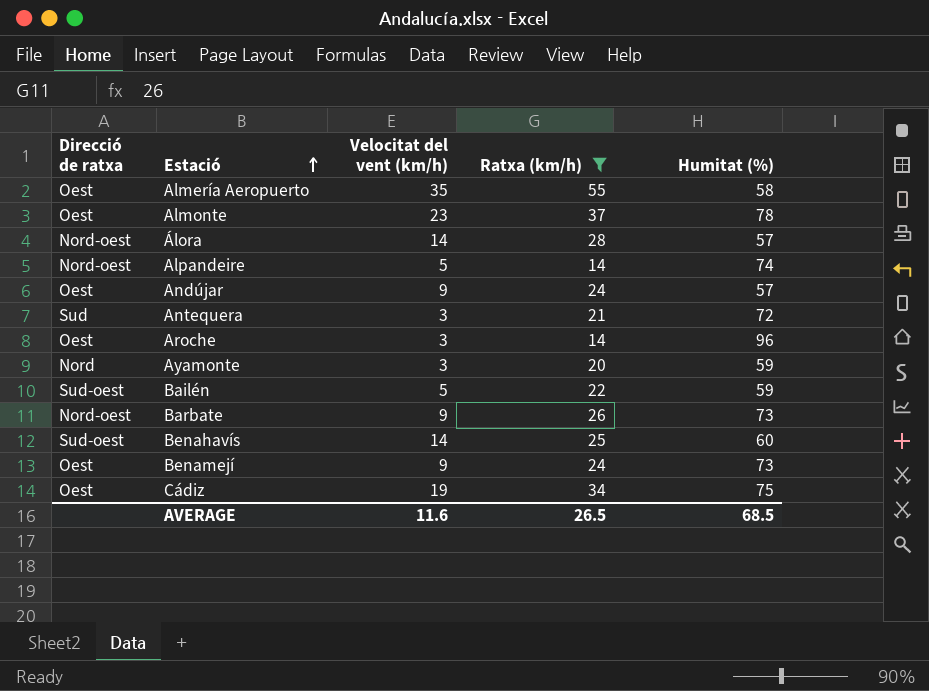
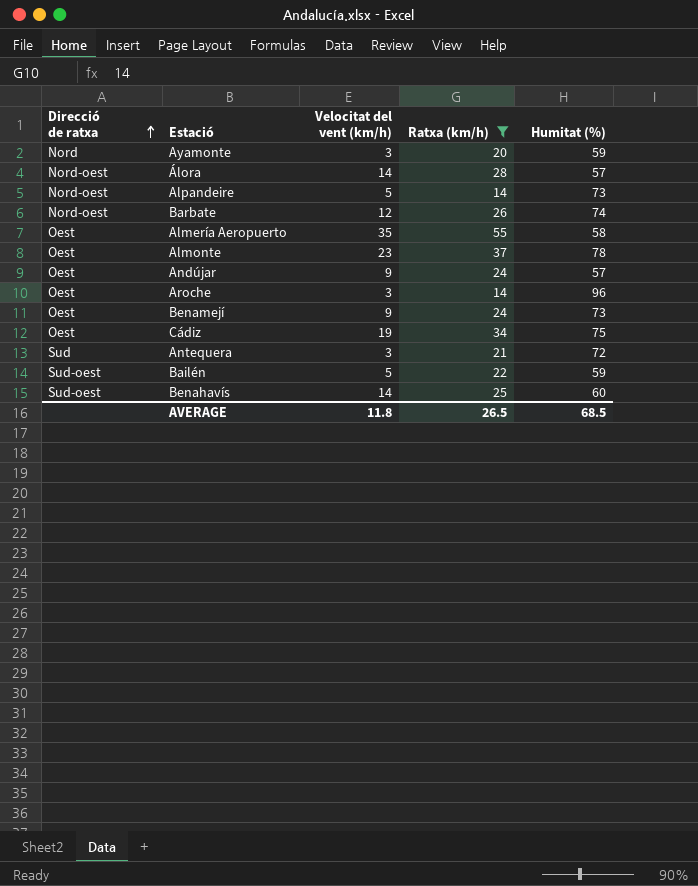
row order: Estació ascending -> Direcció de ratxa ascending
Alpandeire | Humitat (%): 74 -> 73
Barbate | Velocitat del vent (km/h): 9 -> 12
Barbate | Humitat (%): 73 -> 74
AVERAGE | Velocitat del vent (km/h): 11.6 -> 11.8

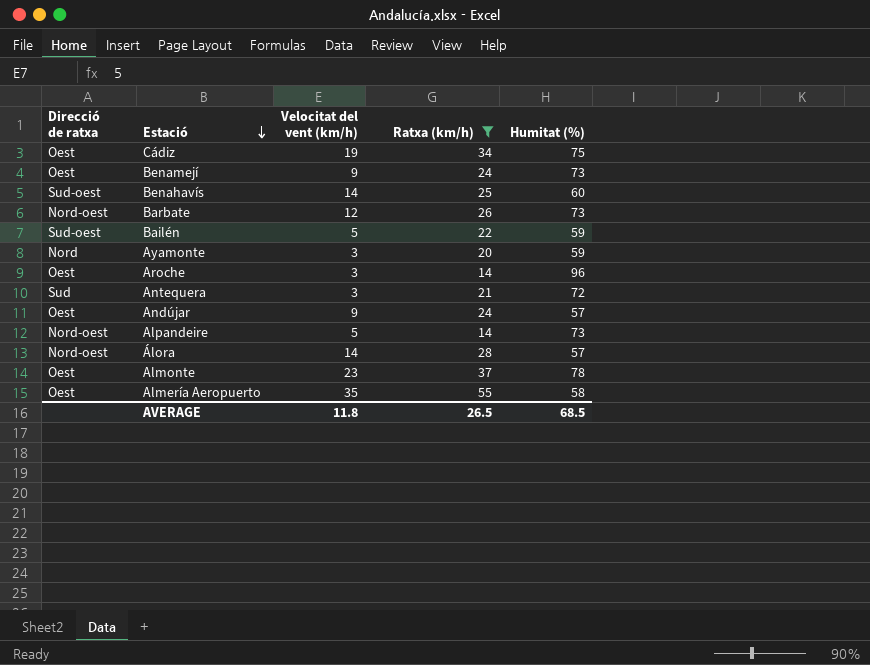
row order: Direcció de ratxa ascending -> Estació descending
Barbate | Humitat (%): 74 -> 73

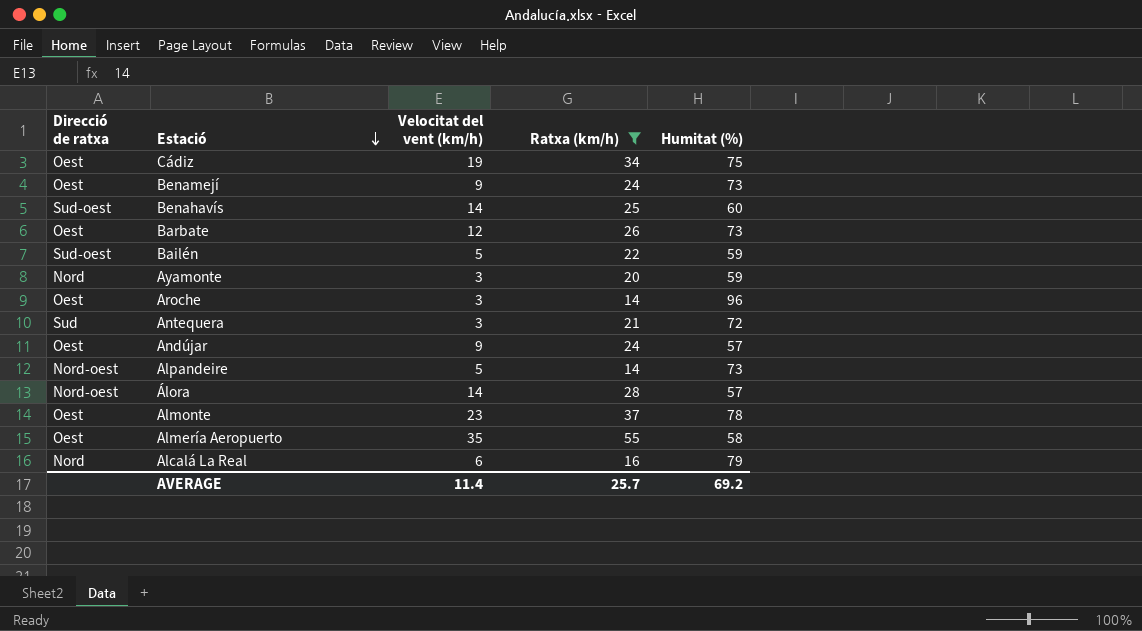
Barbate | Direcció de ratxa: Nord-oest -> Oest
row Alcalá La Real: none -> Nord | 6 | 16 | 79
AVERAGE | Velocitat del vent (km/h): 11.8 -> 11.4
AVERAGE | Ratxa (km/h): 26.5 -> 25.7
AVERAGE | Humitat (%): 68.5 -> 69.2

